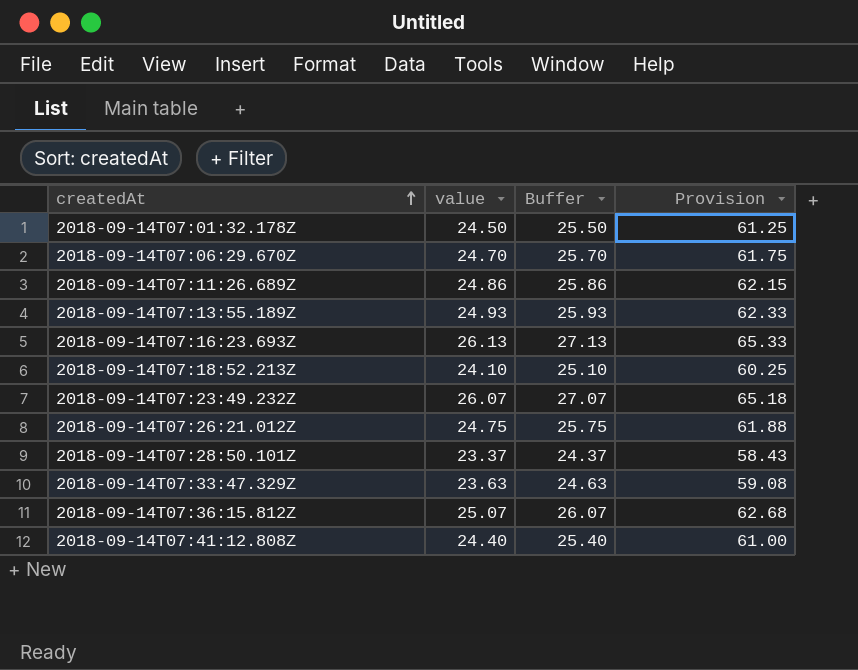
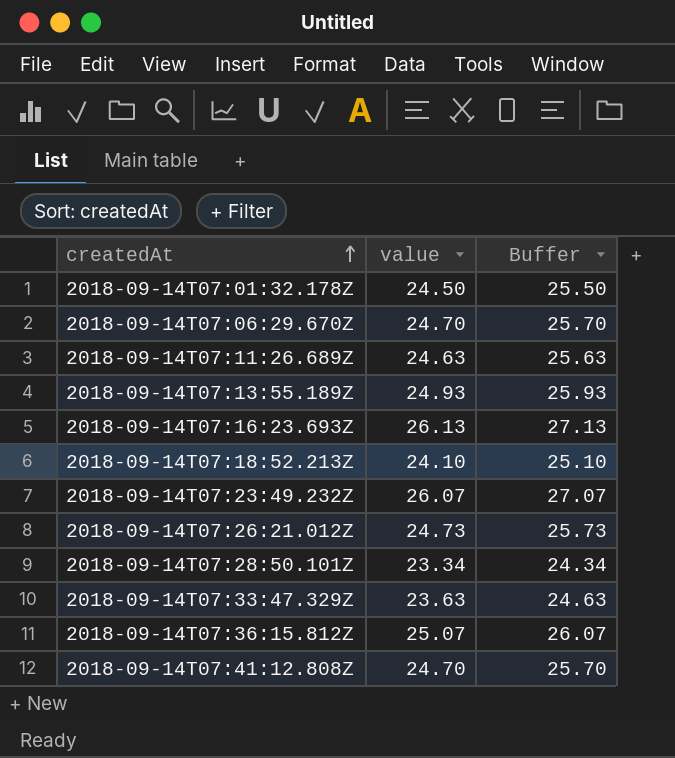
column Provision | formula: [value] * 2.5 -> none
2018-09-14T07:11:26.689Z | value: 24.86 -> 24.63
2018-09-14T07:11:26.689Z | Buffer: 25.86 -> 25.63
2018-09-14T07:26:21.012Z | value: 24.75 -> 24.73
2018-09-14T07:26:21.012Z | Buffer: 25.75 -> 25.73
2018-09-14T07:28:50.101Z | value: 23.37 -> 23.34
2018-09-14T07:28:50.101Z | Buffer: 24.37 -> 24.34
2018-09-14T07:41:12.808Z | value: 24.40 -> 24.70
2018-09-14T07:41:12.808Z | Buffer: 25.40 -> 25.70

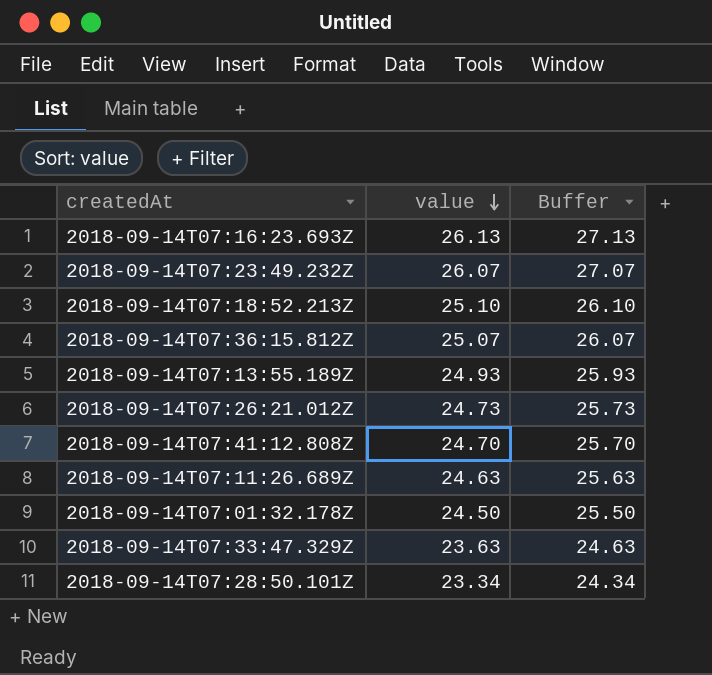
row order: createdAt ascending -> value descending
row 2018-09-14T07:06:29.670Z: 24.70 | 25.70 -> none
2018-09-14T07:18:52.213Z | value: 24.10 -> 25.10
2018-09-14T07:18:52.213Z | Buffer: 25.10 -> 26.10

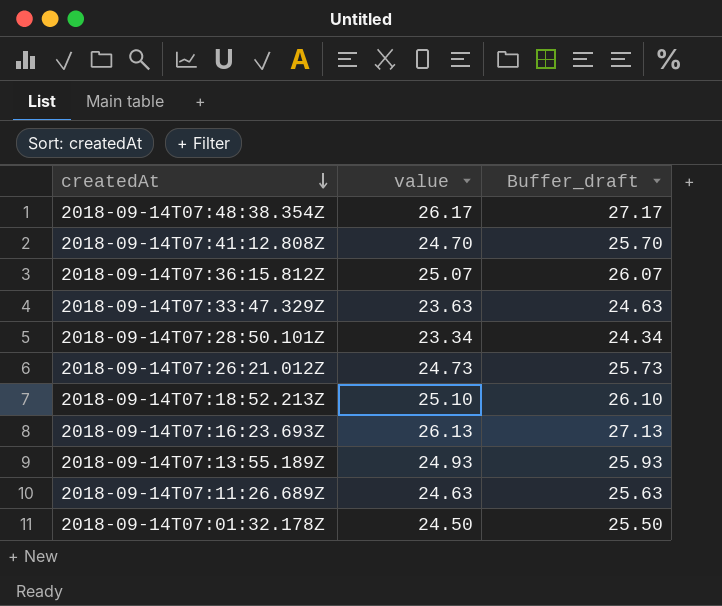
row order: value descending -> createdAt descending
column name: Buffer -> Buffer_draft
row 2018-09-14T07:23:49.232Z: 26.07 | 27.07 -> none
row 2018-09-14T07:48:38.354Z: none -> 26.17 | 27.17

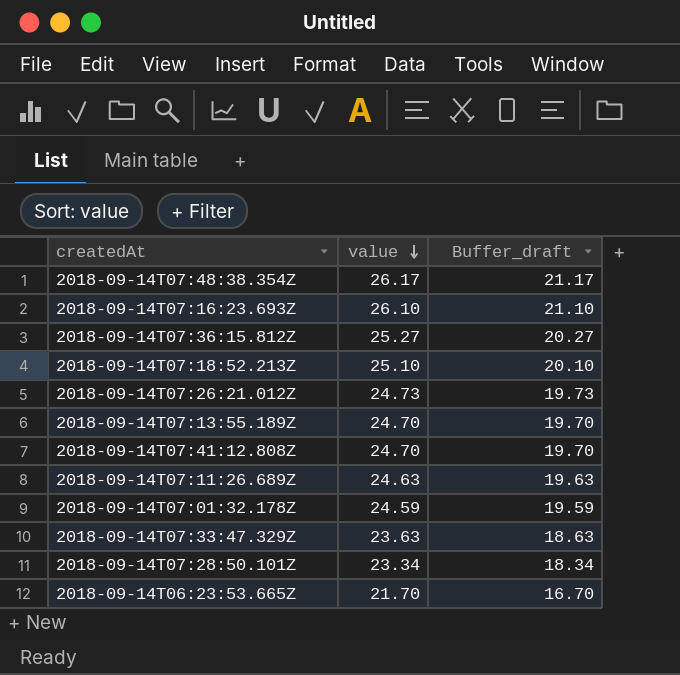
row order: createdAt descending -> value descending
column Buffer_draft | formula: [value] + 1 -> [value] - 5
2018-09-14T07:16:23.693Z | value: 26.13 -> 26.10
2018-09-14T07:36:15.812Z | value: 25.07 -> 25.27
2018-09-14T07:13:55.189Z | value: 24.93 -> 24.70
2018-09-14T07:01:32.178Z | value: 24.50 -> 24.59
row 2018-09-14T06:23:53.665Z: none -> 21.70 | 16.70

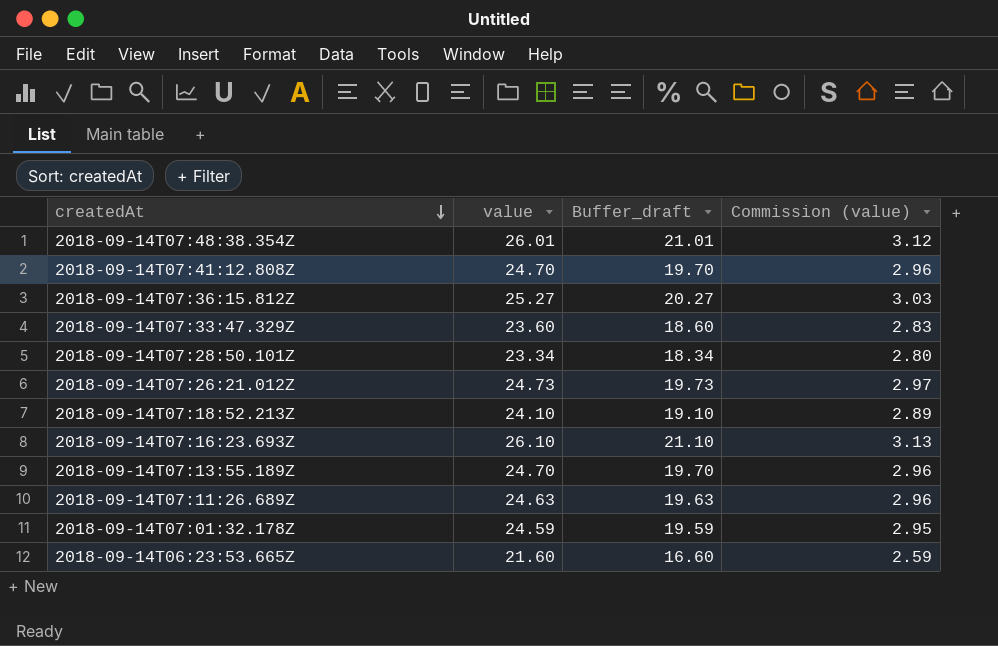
row order: value descending -> createdAt descending
column Commission (value) | formula: none -> [value] * 0.12
2018-09-14T07:48:38.354Z | value: 26.17 -> 26.01
2018-09-14T07:48:38.354Z | Buffer_draft: 21.17 -> 21.01
2018-09-14T07:33:47.329Z | value: 23.63 -> 23.60
2018-09-14T07:33:47.329Z | Buffer_draft: 18.63 -> 18.60
2018-09-14T07:18:52.213Z | value: 25.10 -> 24.10
2018-09-14T07:18:52.213Z | Buffer_draft: 20.10 -> 19.10
2018-09-14T06:23:53.665Z | value: 21.70 -> 21.60
2018-09-14T06:23:53.665Z | Buffer_draft: 16.70 -> 16.60

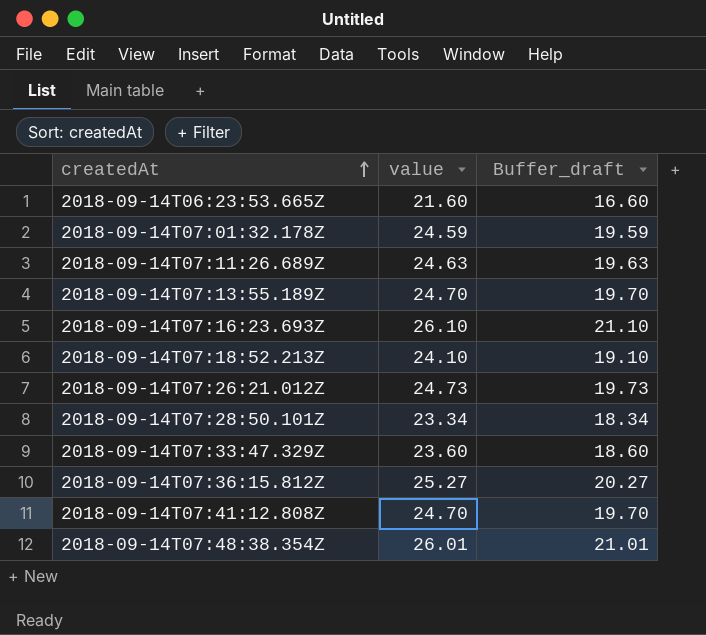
row order: createdAt descending -> createdAt ascending
column Commission (value) | formula: [value] * 0.12 -> none

